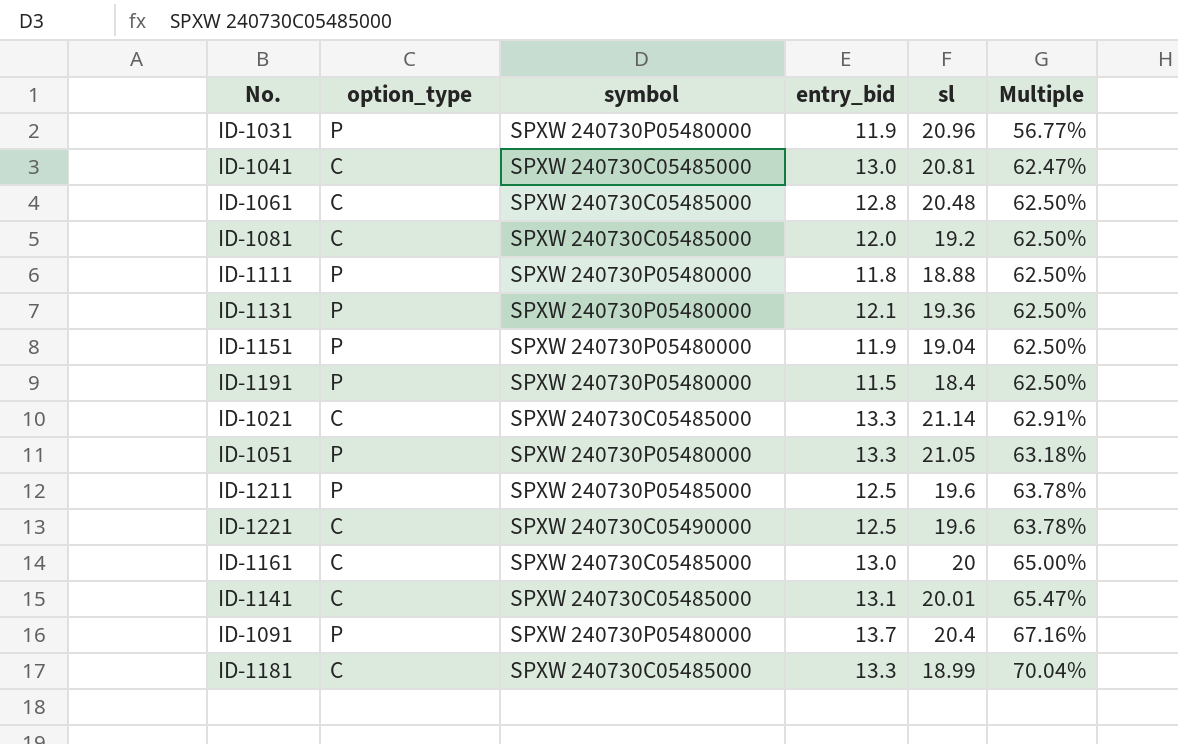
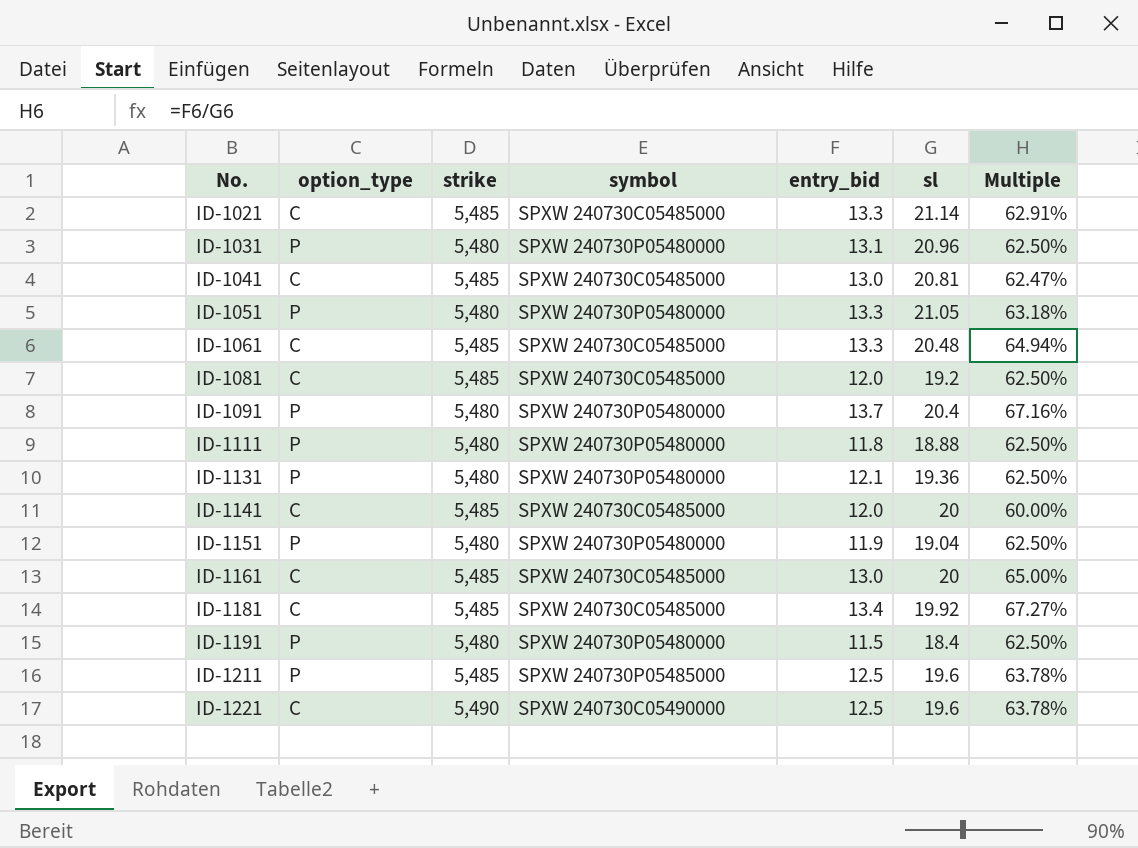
row order: Multiple ascending -> No. ascending
column strike | position: none -> 3
ID-1031 | entry_bid: 11.9 -> 13.1
ID-1031 | Multiple: 56.77% -> 62.50%
ID-1061 | entry_bid: 12.8 -> 13.3
ID-1061 | Multiple: 62.50% -> 64.94%
ID-1141 | entry_bid: 13.1 -> 12.0
ID-1141 | sl: 20.01 -> 20
ID-1141 | Multiple: 65.47% -> 60.00%
ID-1181 | entry_bid: 13.3 -> 13.4
ID-1181 | sl: 18.99 -> 19.92
ID-1181 | Multiple: 70.04% -> 67.27%

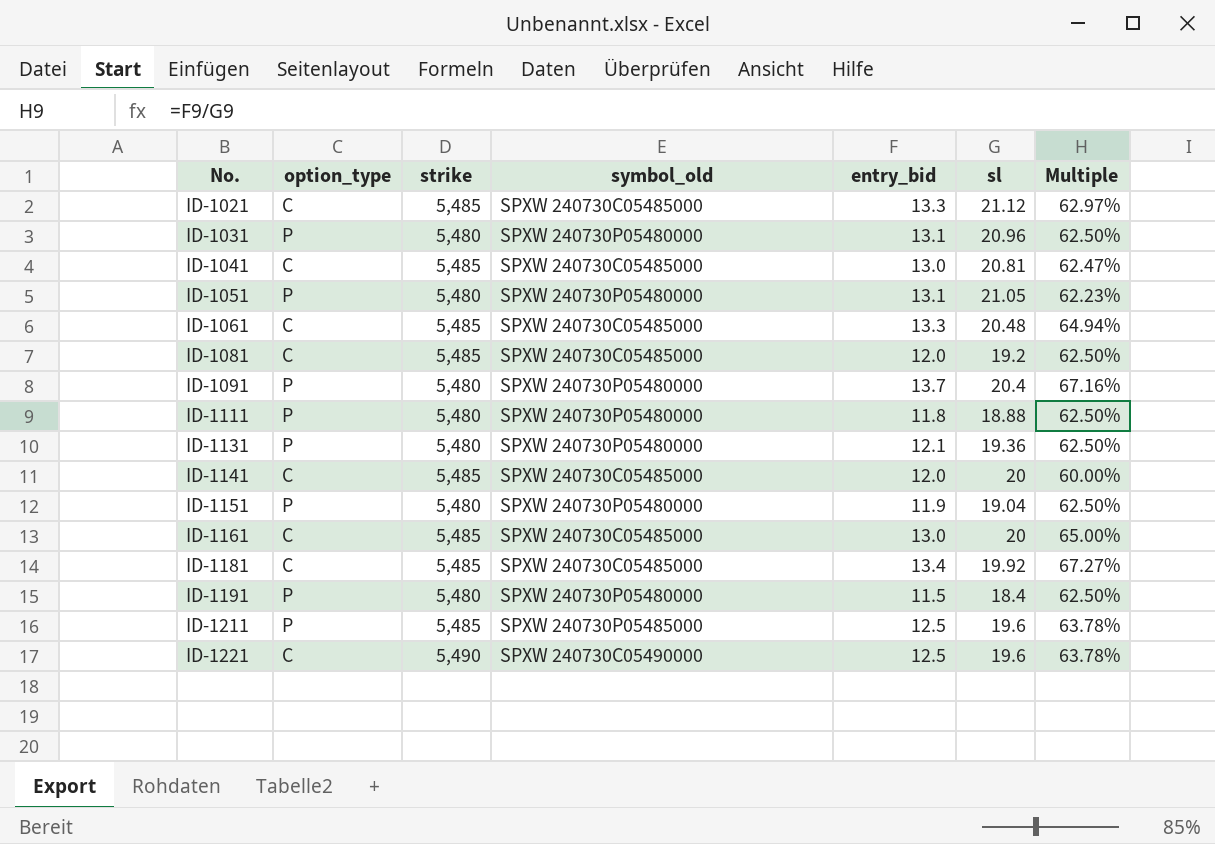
column name: symbol -> symbol_old
ID-1021 | sl: 21.14 -> 21.12
ID-1021 | Multiple: 62.91% -> 62.97%
ID-1051 | entry_bid: 13.3 -> 13.1
ID-1051 | Multiple: 63.18% -> 62.23%

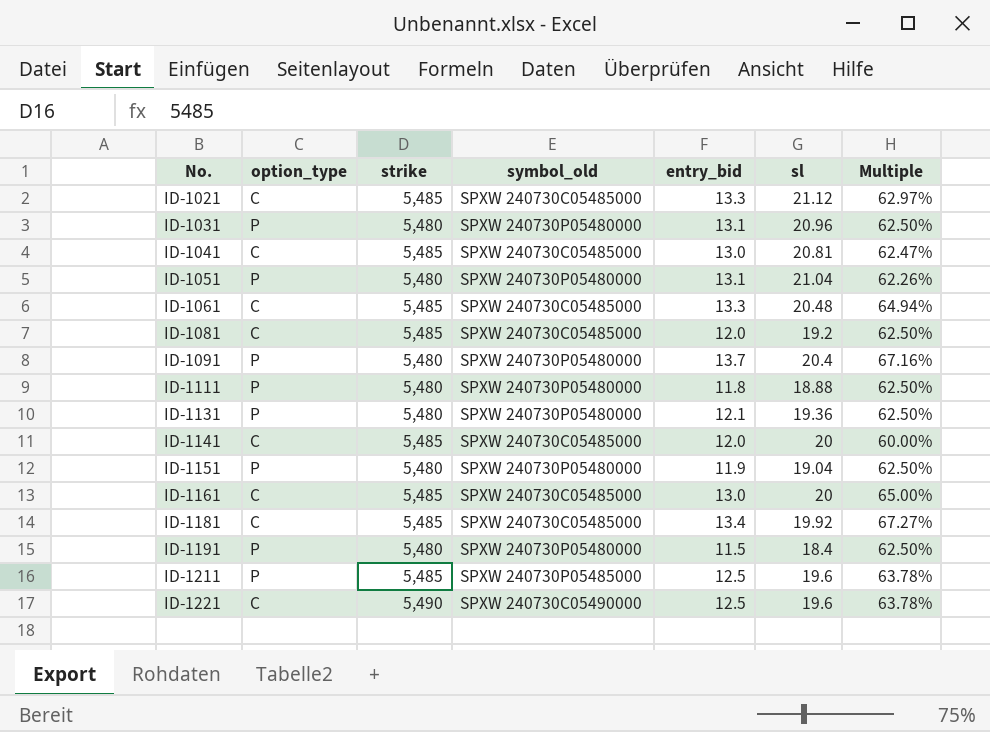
ID-1051 | sl: 21.05 -> 21.04
ID-1051 | Multiple: 62.23% -> 62.26%

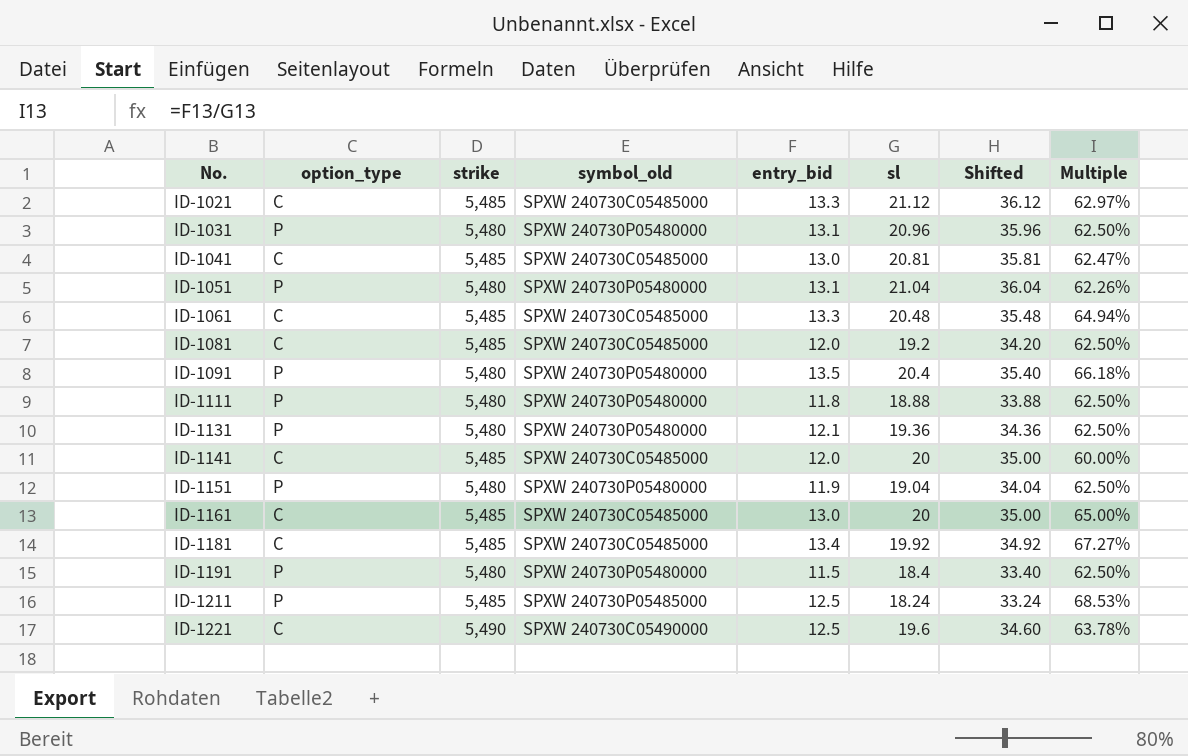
column Shifted | formula: none -> [sl] + 15
ID-1091 | entry_bid: 13.7 -> 13.5
ID-1091 | Multiple: 67.16% -> 66.18%
ID-1211 | sl: 19.6 -> 18.24
ID-1211 | Multiple: 63.78% -> 68.53%

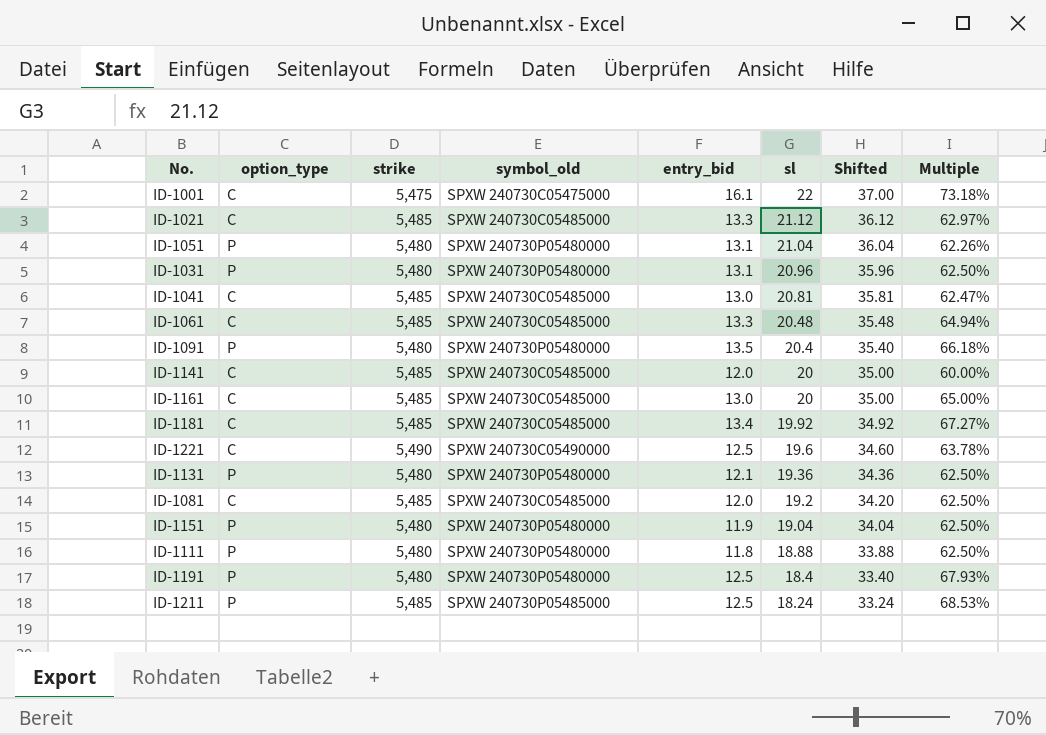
row order: No. ascending -> sl descending
row ID-1001: none -> C | 5,475 | SPXW 240730C05475000 | 16.1 | 22 | 37.00 | 73.18%
ID-1191 | entry_bid: 11.5 -> 12.5
ID-1191 | Multiple: 62.50% -> 67.93%

